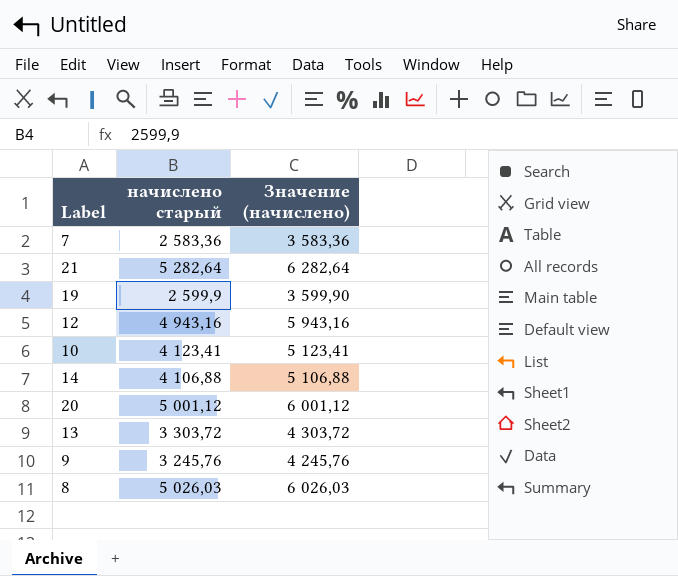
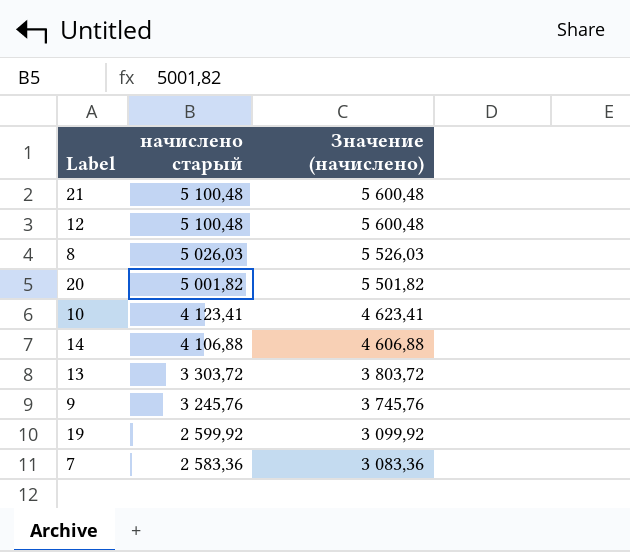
row order: none -> начислено старый descending
column Значение (начислено) | formula: [начислено старый] + 1000 -> [начислено старый] + 500
21 | начислено старый: 5 282,64 -> 5 100,48
12 | начислено старый: 4 943,16 -> 5 100,48
20 | начислено старый: 5 001,12 -> 5 001,82
19 | начислено старый: 2 599,9 -> 2 599,92

